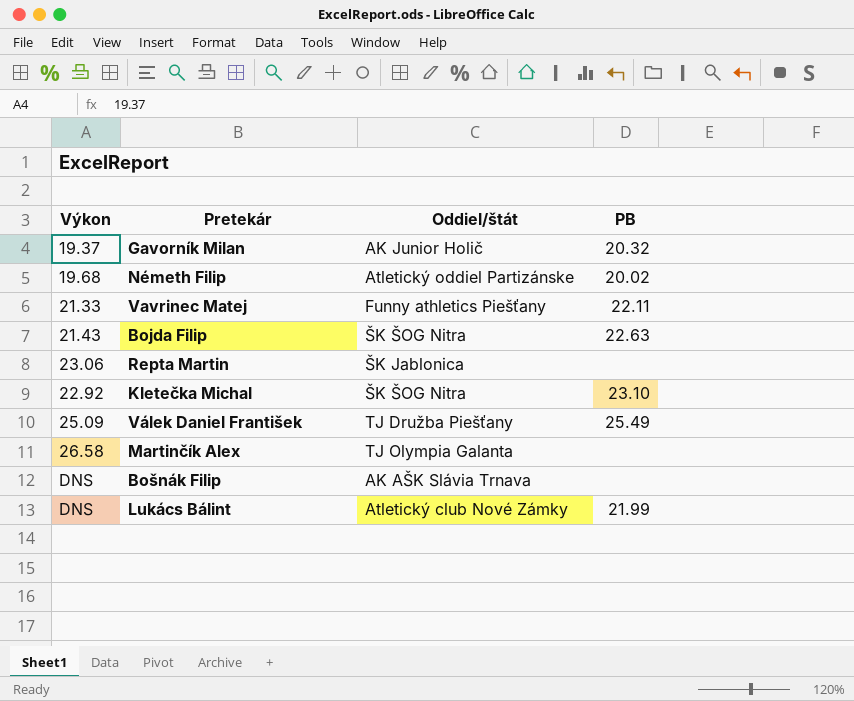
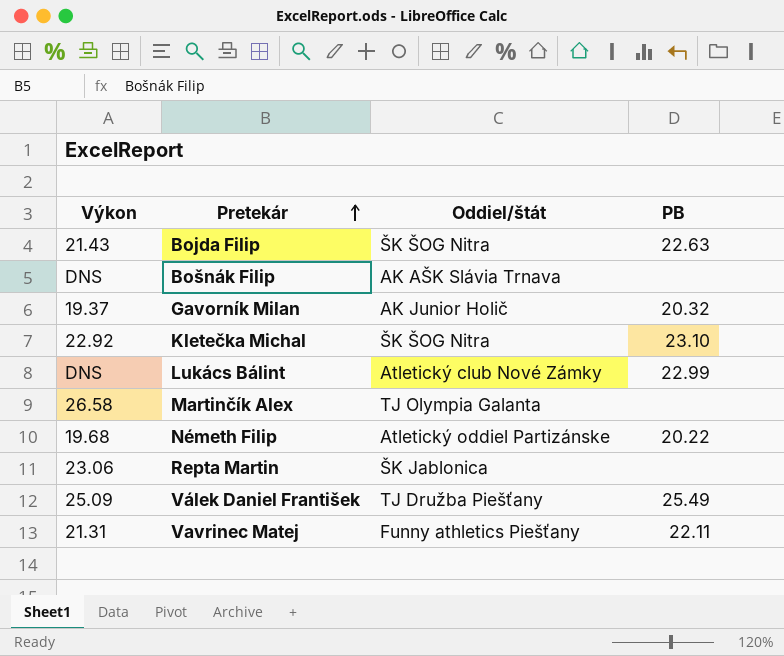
row order: none -> Pretekár ascending
Lukács Bálint | PB: 21.99 -> 22.99
Németh Filip | PB: 20.02 -> 20.22
Vavrinec Matej | Výkon: 21.33 -> 21.31

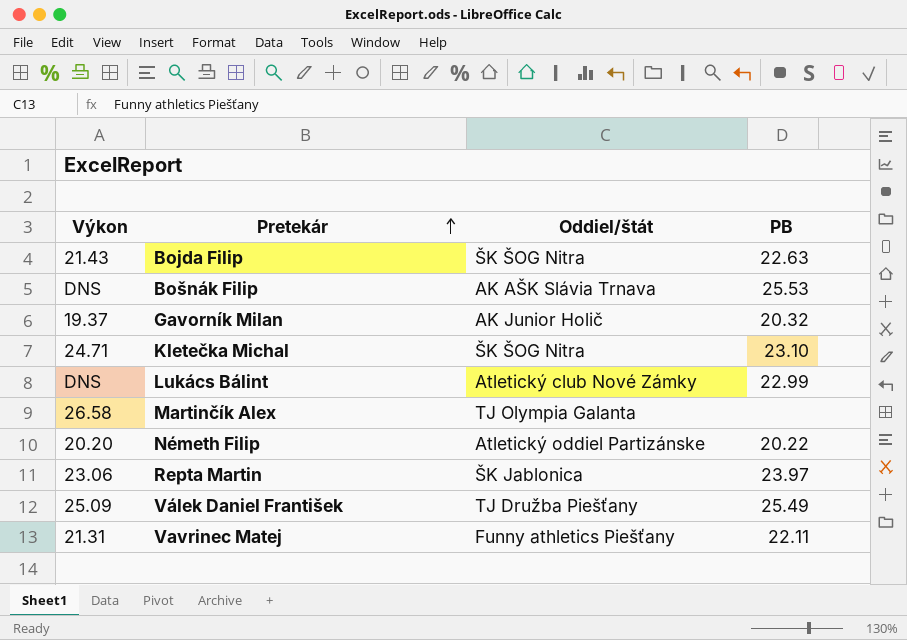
Bošnák Filip | PB: none -> 25.53
Kletečka Michal | Výkon: 22.92 -> 24.71
Németh Filip | Výkon: 19.68 -> 20.20
Repta Martin | PB: none -> 23.97

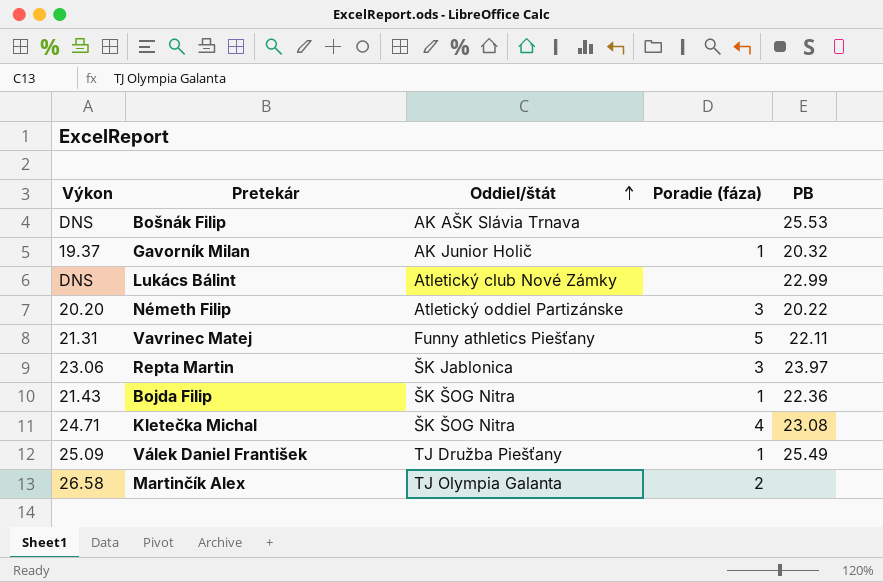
row order: Pretekár ascending -> Oddiel/štát ascending
column Poradie (fáza) | position: none -> 4
Bojda Filip | PB: 22.63 -> 22.36
Kletečka Michal | PB: 23.10 -> 23.08

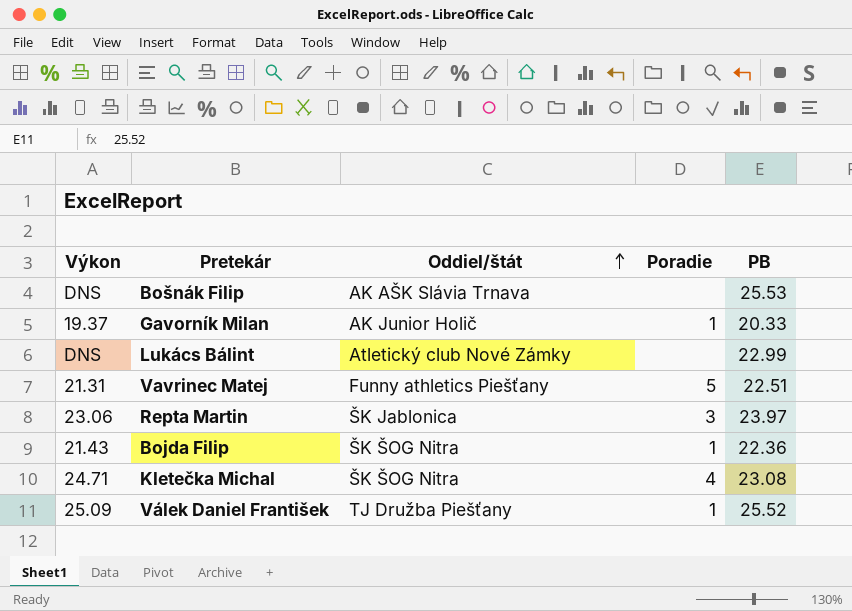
column name: Poradie (fáza) -> Poradie
row Németh Filip: 20.20 | Atletický oddiel Partizánske | 3 | 20.22 -> none
row Martinčík Alex: 26.58 | TJ Olympia Galanta | 2 | none -> none
Gavorník Milan | PB: 20.32 -> 20.33
Vavrinec Matej | PB: 22.11 -> 22.51
Válek Daniel František | PB: 25.49 -> 25.52

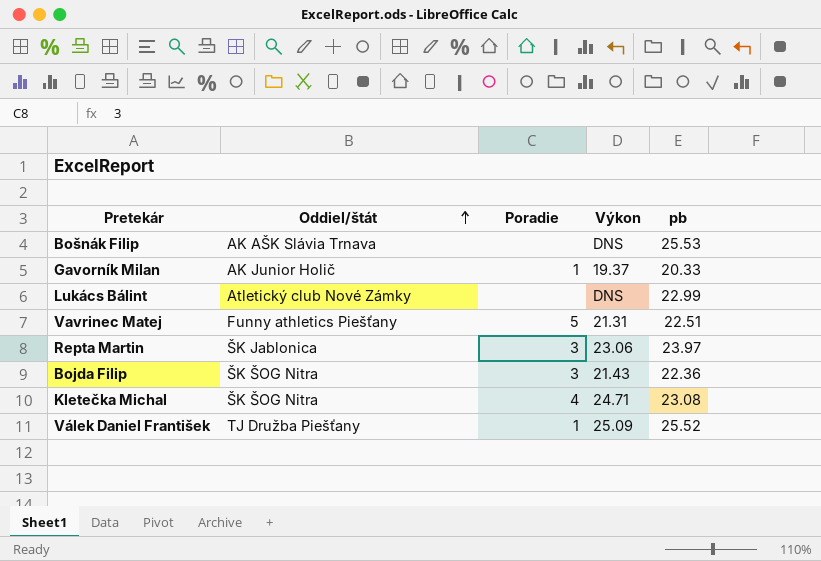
column Výkon | position: 1 -> 4
column name: PB -> pb
Bojda Filip | Poradie: 1 -> 3

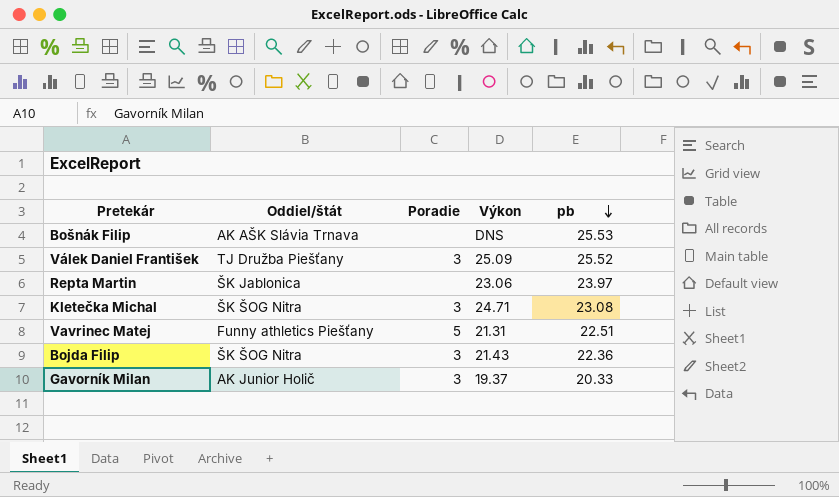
row order: Oddiel/štát ascending -> pb descending
row Lukács Bálint: Atletický club Nové Zámky | none | DNS | 22.99 -> none
Válek Daniel František | Poradie: 1 -> 3
Repta Martin | Poradie: 3 -> none
Kletečka Michal | Poradie: 4 -> 3
Gavorník Milan | Poradie: 1 -> 3

